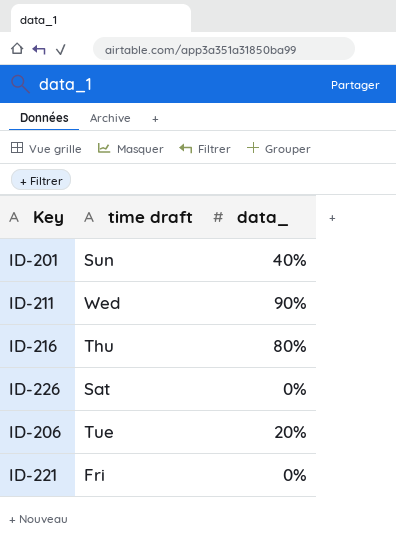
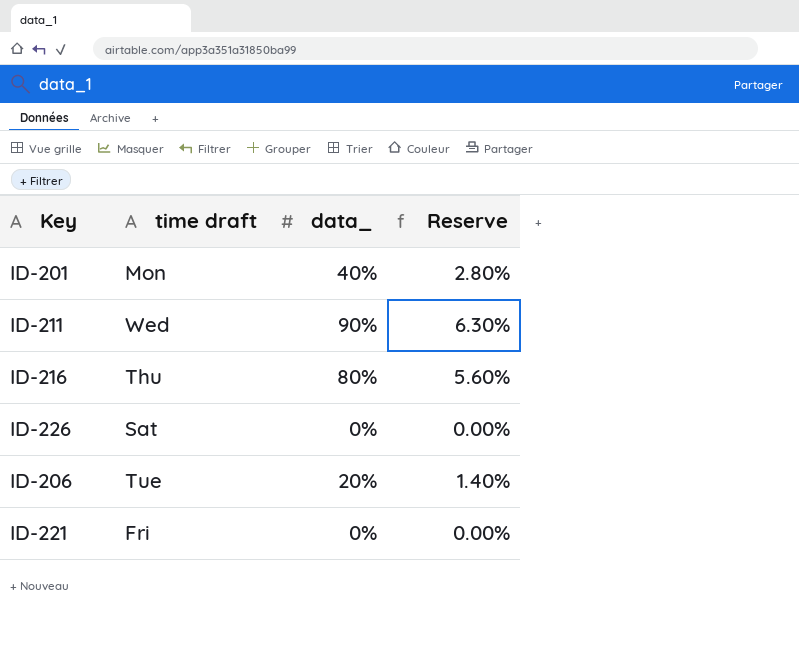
column Reserve | formula: none -> [data_] * 0.07
ID-201 | time draft: Sun -> Mon

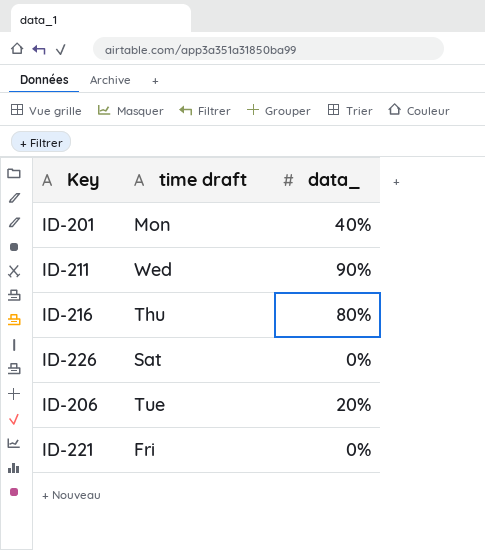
column Reserve | formula: [data_] * 0.07 -> none

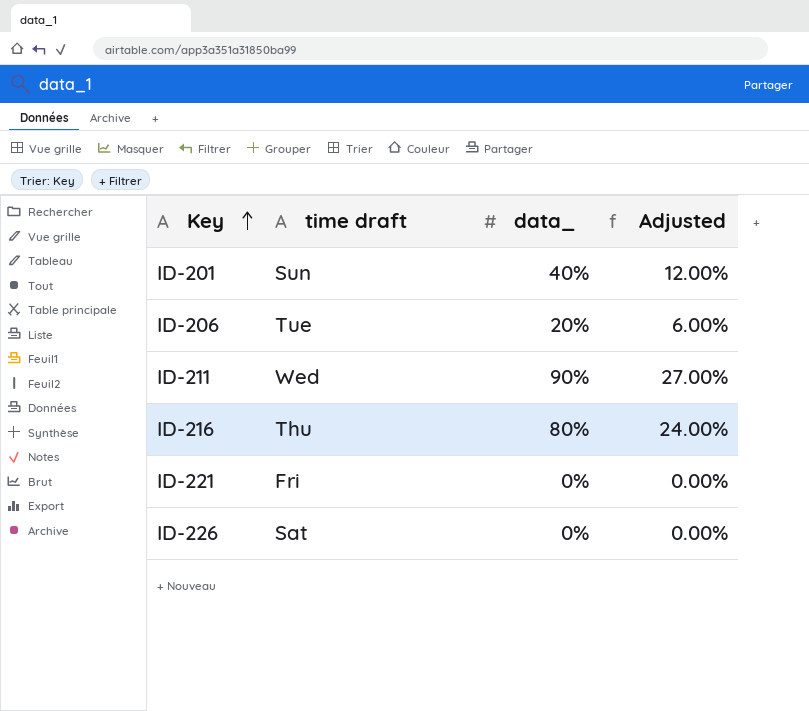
row order: none -> Key ascending
column Adjusted | formula: none -> [data_] * 0.3
ID-201 | time draft: Mon -> Sun

